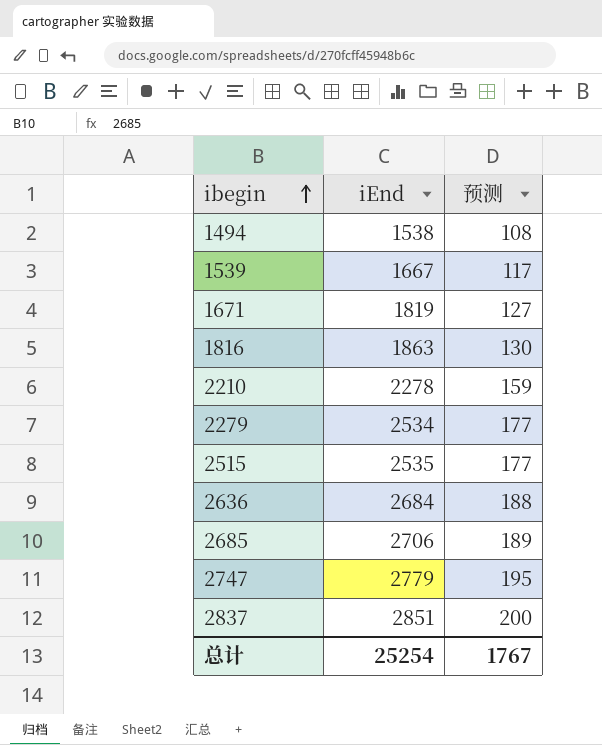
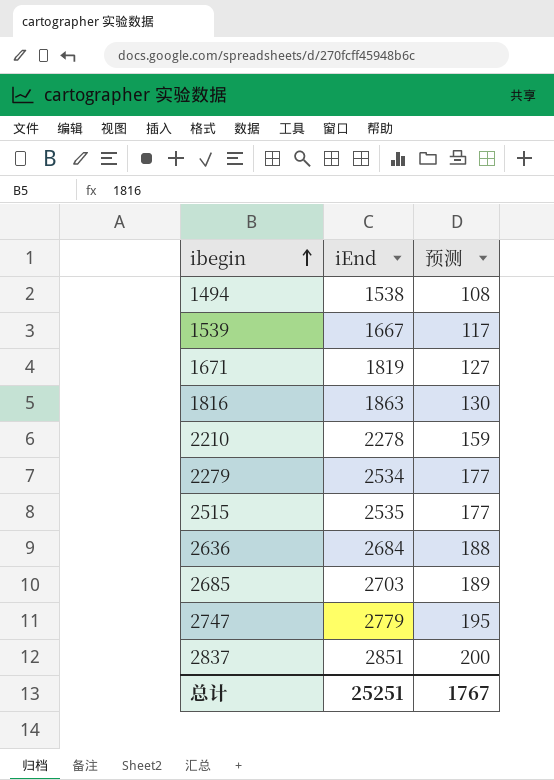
2685 | iEnd: 2706 -> 2703
总计 | iEnd: 25254 -> 25251

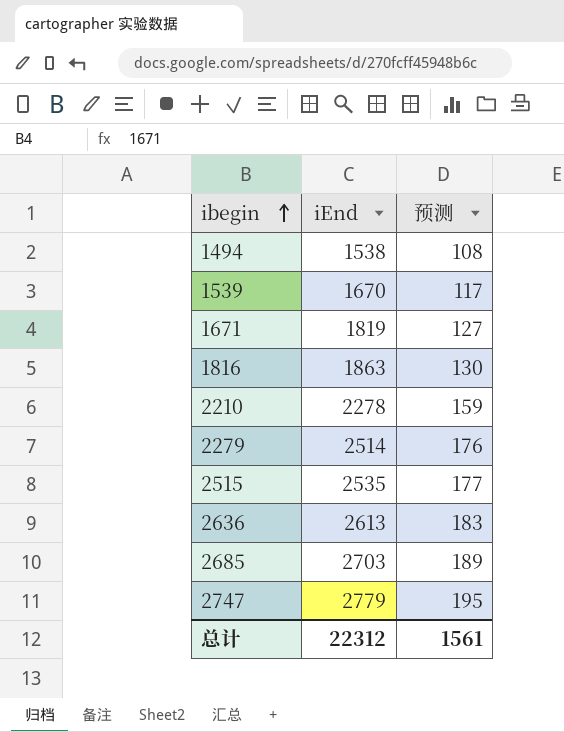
row 2837: 2851 | 200 -> none
1539 | iEnd: 1667 -> 1670
2279 | iEnd: 2534 -> 2514
2279 | 预测: 177 -> 176
2636 | iEnd: 2684 -> 2613
2636 | 预测: 188 -> 183
总计 | iEnd: 25251 -> 22312
总计 | 预测: 1767 -> 1561

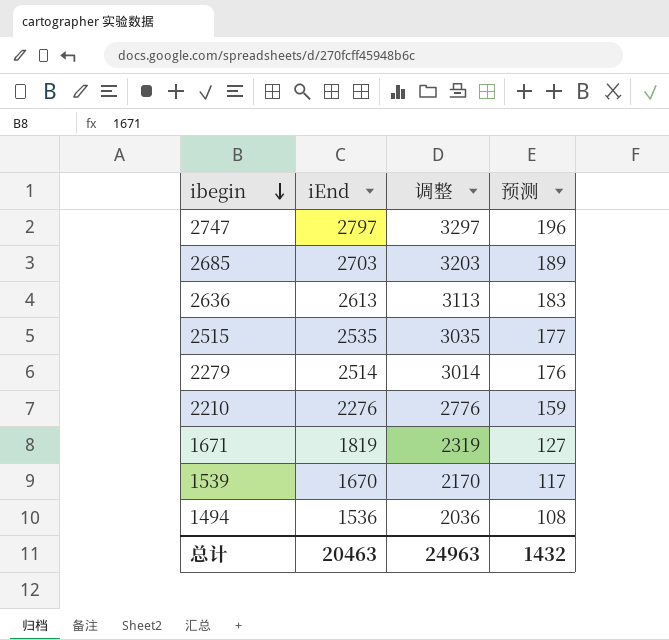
row order: ibegin ascending -> ibegin descending
column 调整 | formula: none -> [iEnd] + 500
row 1816: 1863 | 130 -> none
2747 | iEnd: 2779 -> 2797
2747 | 预测: 195 -> 196
2210 | iEnd: 2278 -> 2276
1494 | iEnd: 1538 -> 1536
总计 | iEnd: 22312 -> 20463
总计 | 预测: 1561 -> 1432

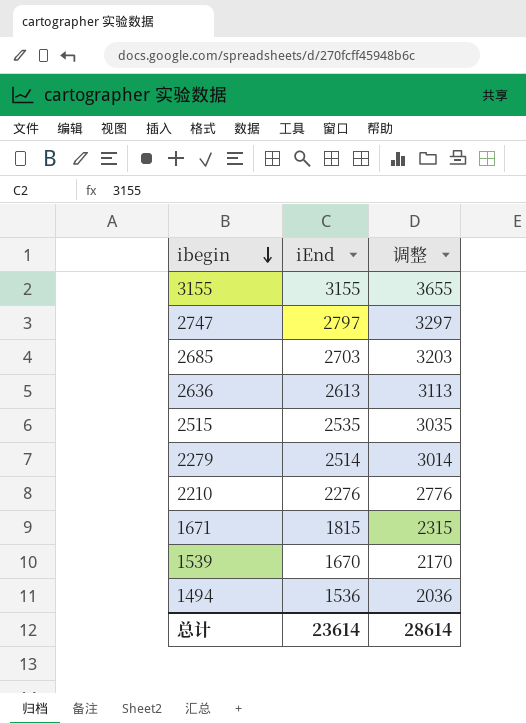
column 预测 | formula: [iEnd] * 0.07 -> none
row 3155: none -> 3155 | 3655
1671 | iEnd: 1819 -> 1815
1671 | 调整: 2319 -> 2315
总计 | iEnd: 20463 -> 23614
总计 | 调整: 24963 -> 28614

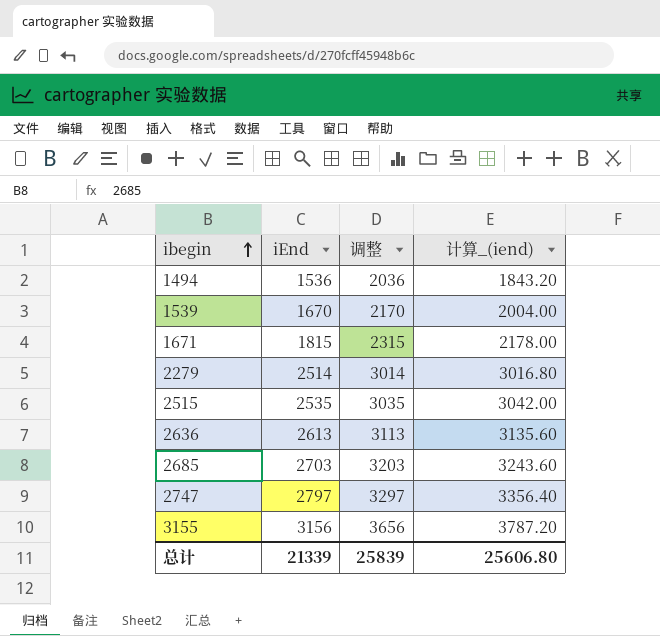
row order: ibegin descending -> ibegin ascending
column 计算_(iend) | formula: none -> [iEnd] * 1.2
row 2210: 2276 | 2776 -> none
3155 | iEnd: 3155 -> 3156
3155 | 调整: 3655 -> 3656
总计 | iEnd: 23614 -> 21339
总计 | 调整: 28614 -> 25839

